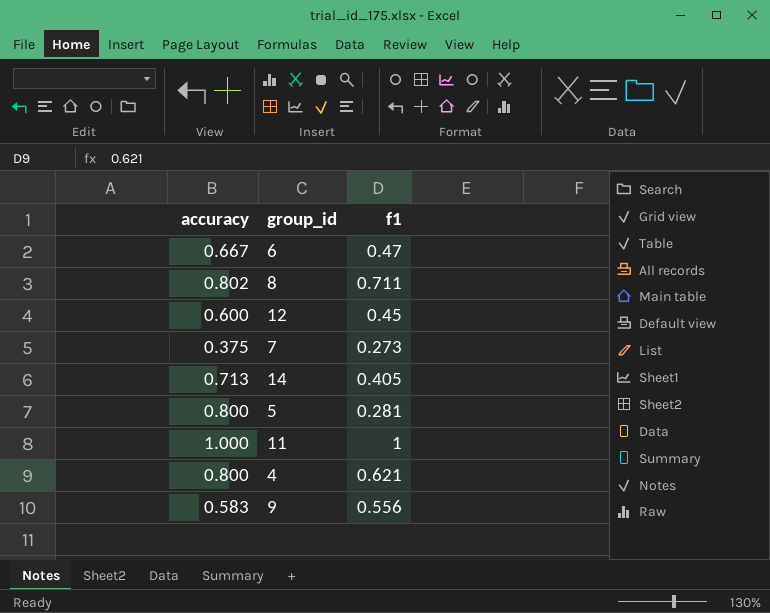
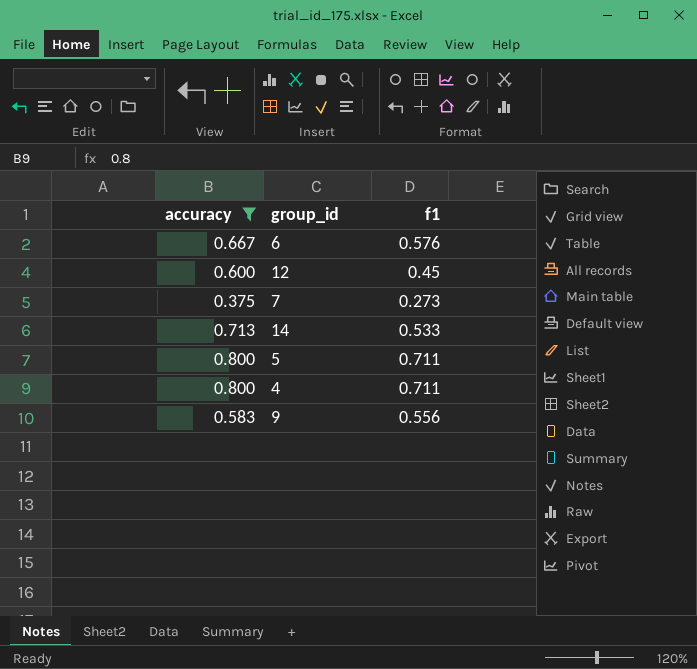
filter: none -> accuracy <= 0.800
6 | f1: 0.47 -> 0.576
14 | f1: 0.405 -> 0.533
5 | f1: 0.281 -> 0.711
4 | f1: 0.621 -> 0.711

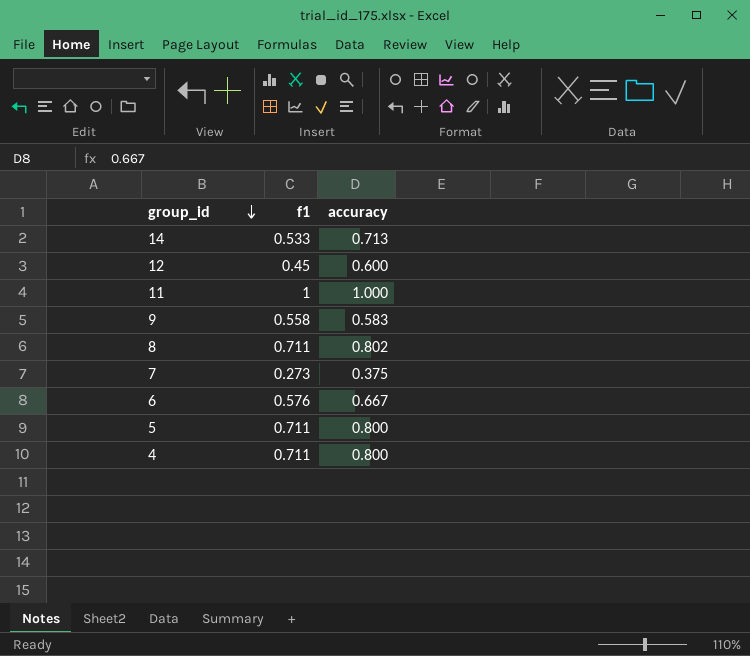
filter: accuracy <= 0.800 -> none
row order: none -> group_id descending
column accuracy | position: 1 -> 3
9 | f1: 0.556 -> 0.558

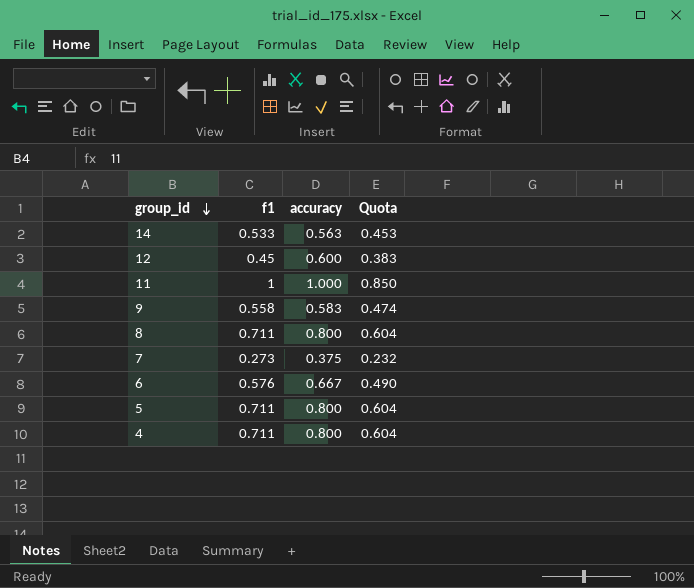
column Quota | formula: none -> [f1] * 0.85
14 | accuracy: 0.713 -> 0.563
8 | accuracy: 0.802 -> 0.800

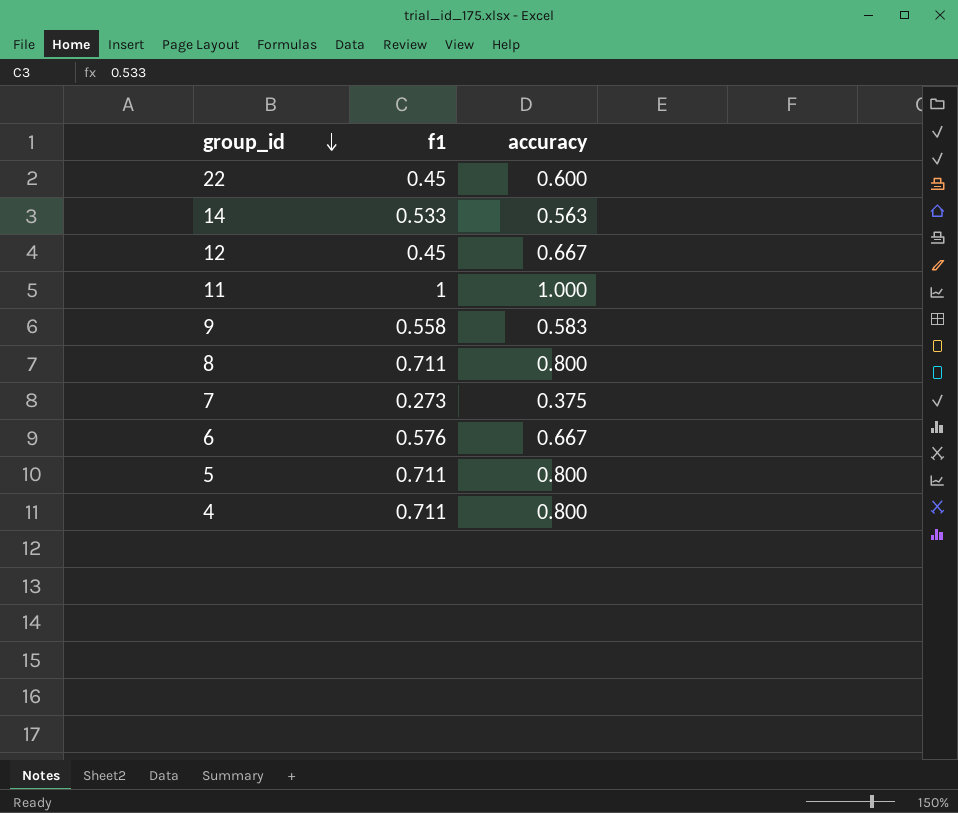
column Quota | formula: [f1] * 0.85 -> none
row 22: none -> 0.45 | 0.600
12 | accuracy: 0.600 -> 0.667

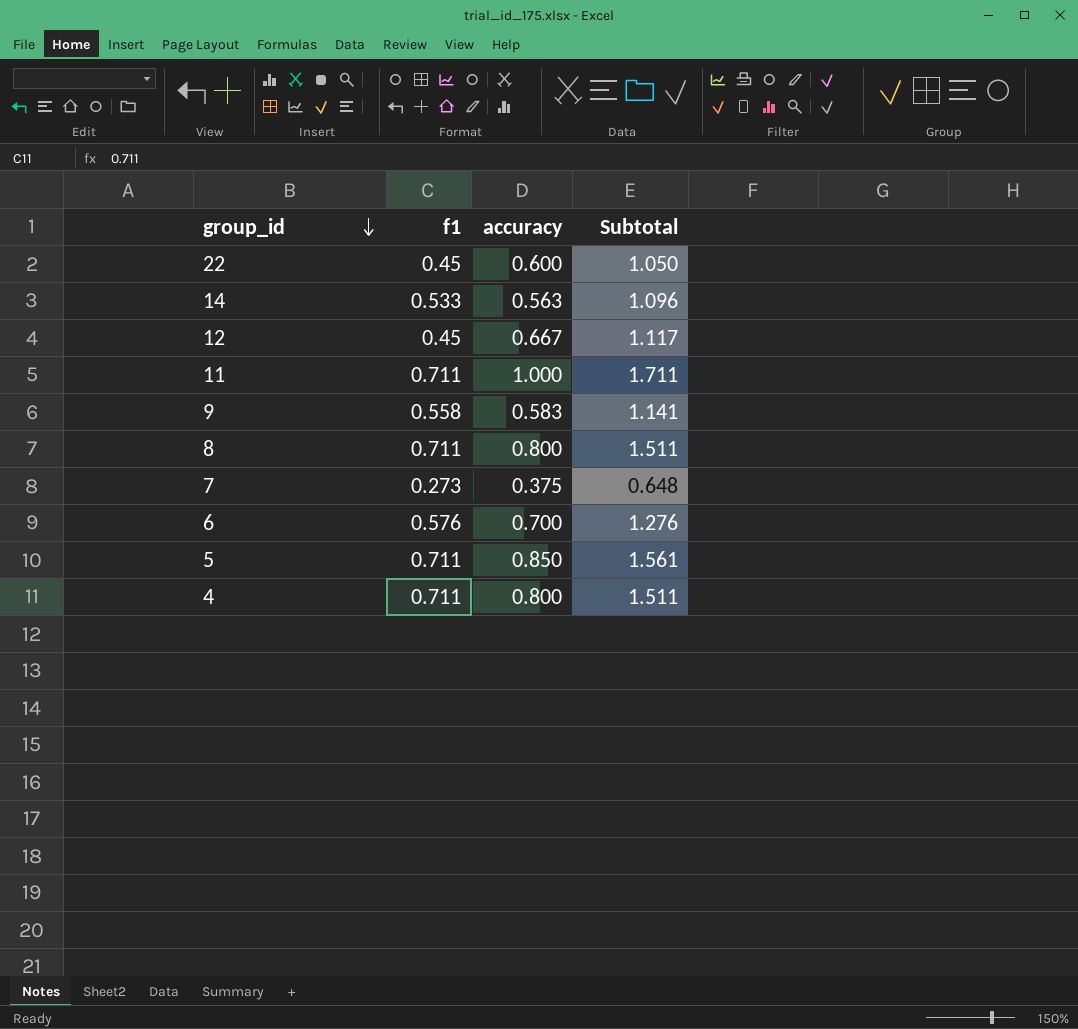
column Subtotal | formula: none -> [f1] + [accuracy]
11 | f1: 1 -> 0.711
6 | accuracy: 0.667 -> 0.700
5 | accuracy: 0.800 -> 0.850

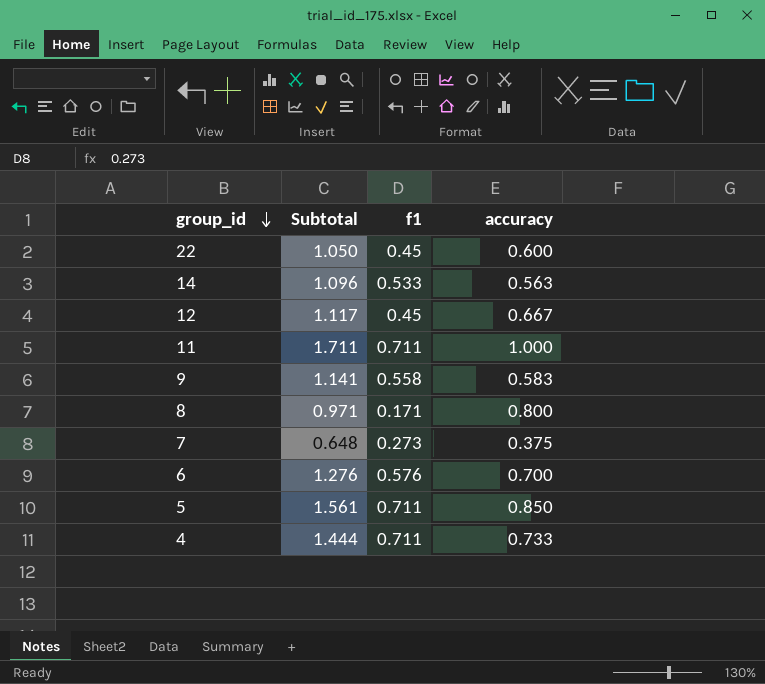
column Subtotal | position: 4 -> 2
8 | Subtotal: 1.511 -> 0.971
8 | f1: 0.711 -> 0.171
4 | Subtotal: 1.511 -> 1.444
4 | accuracy: 0.800 -> 0.733

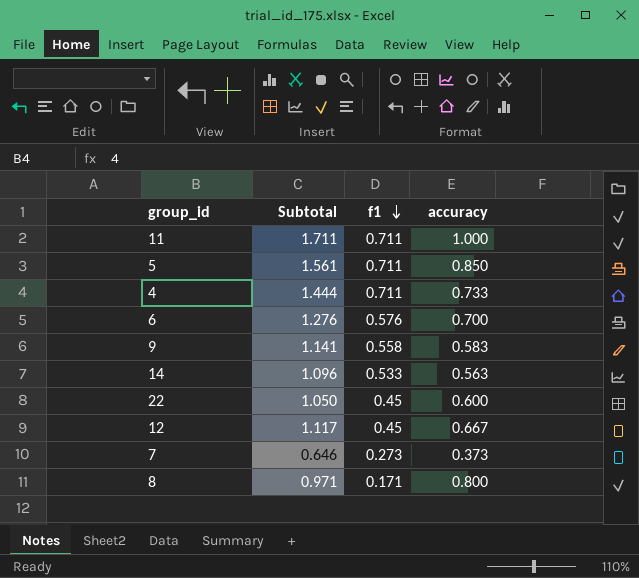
row order: group_id descending -> f1 descending
7 | Subtotal: 0.648 -> 0.646
7 | accuracy: 0.375 -> 0.373

